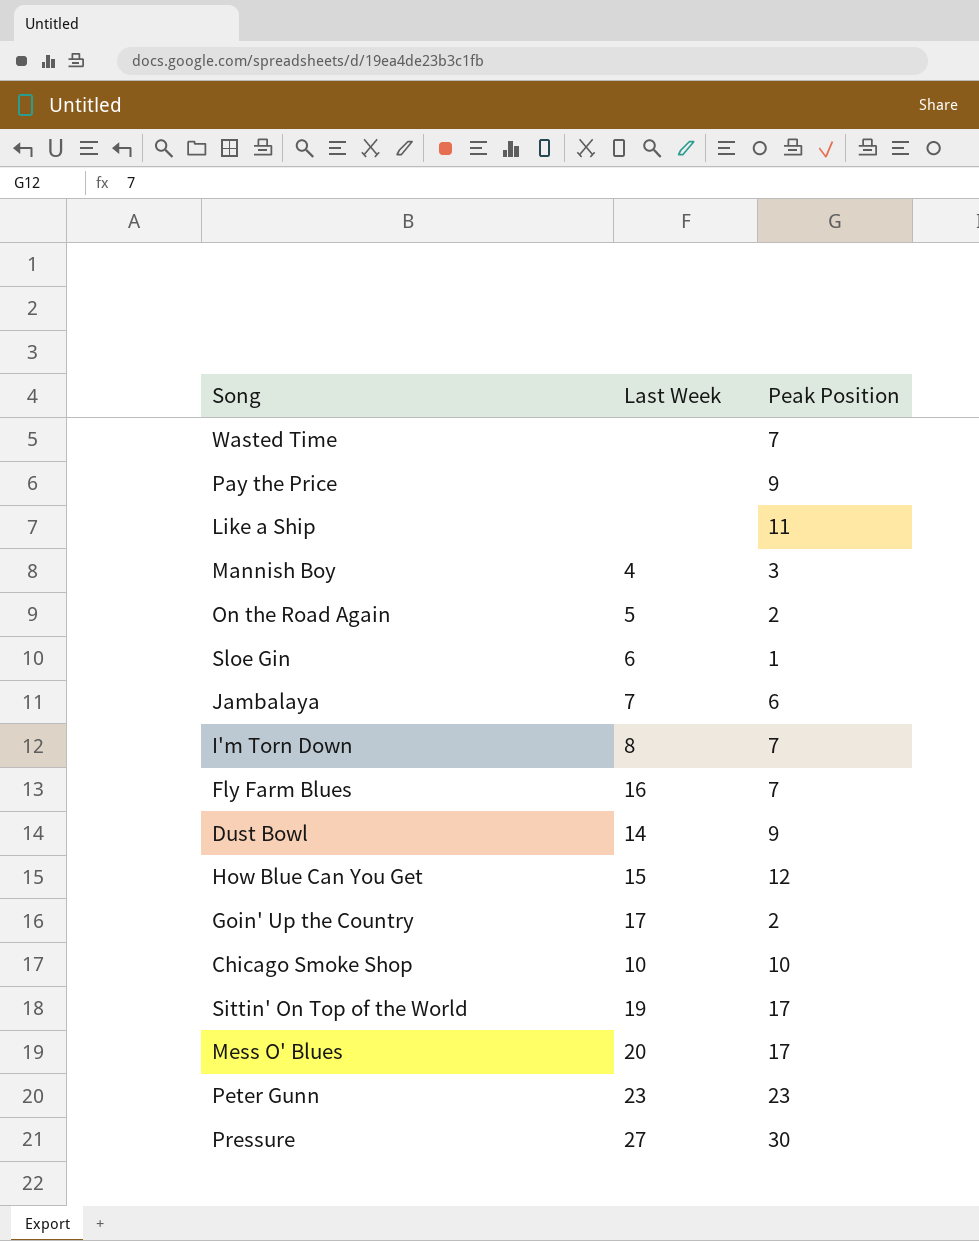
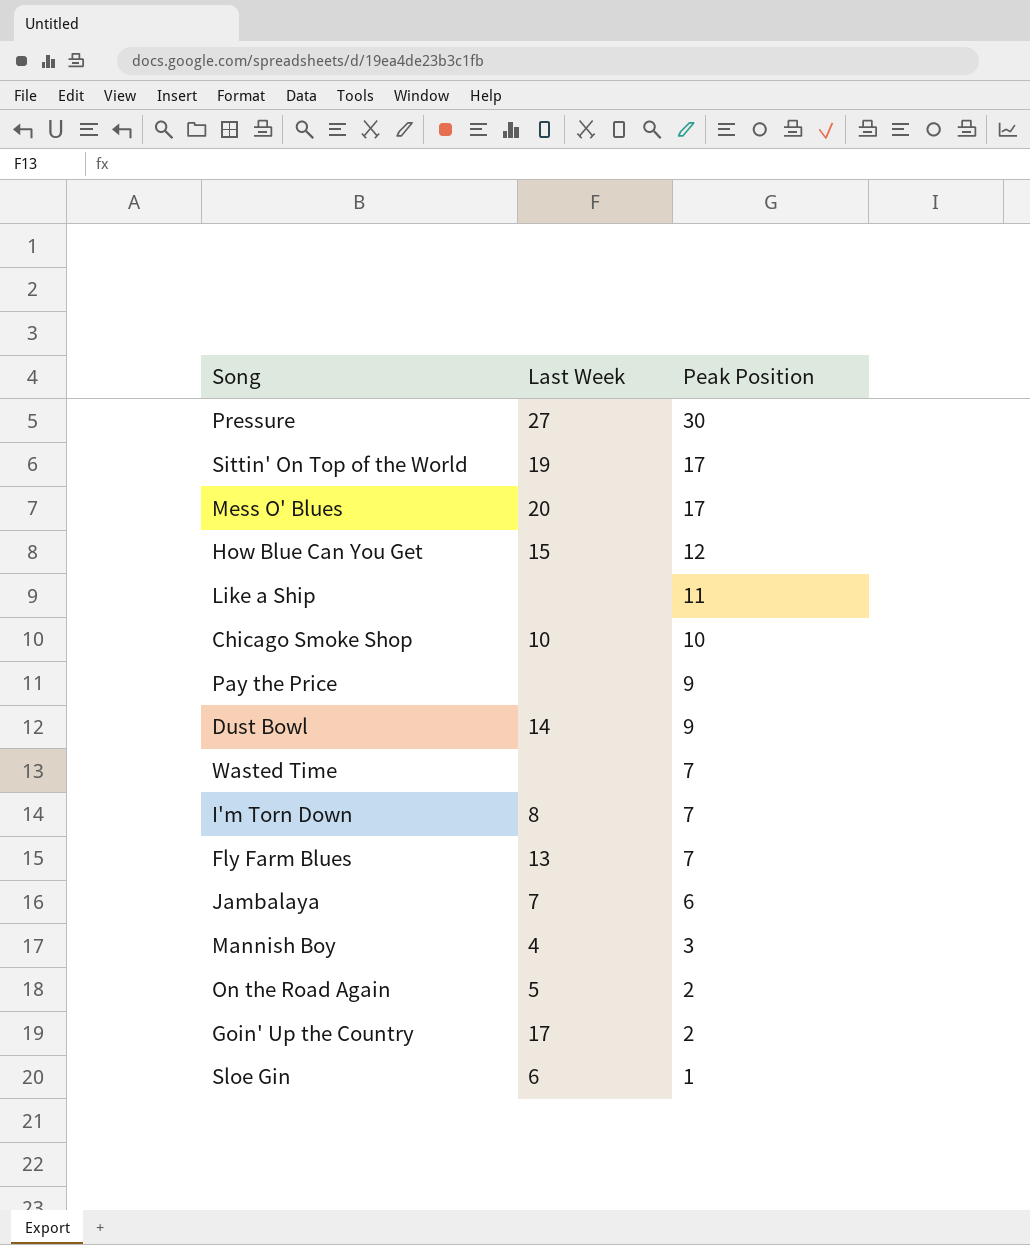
row order: none -> Peak Position descending
row Peter Gunn: 23 | 23 -> none
Fly Farm Blues | Last Week: 16 -> 13

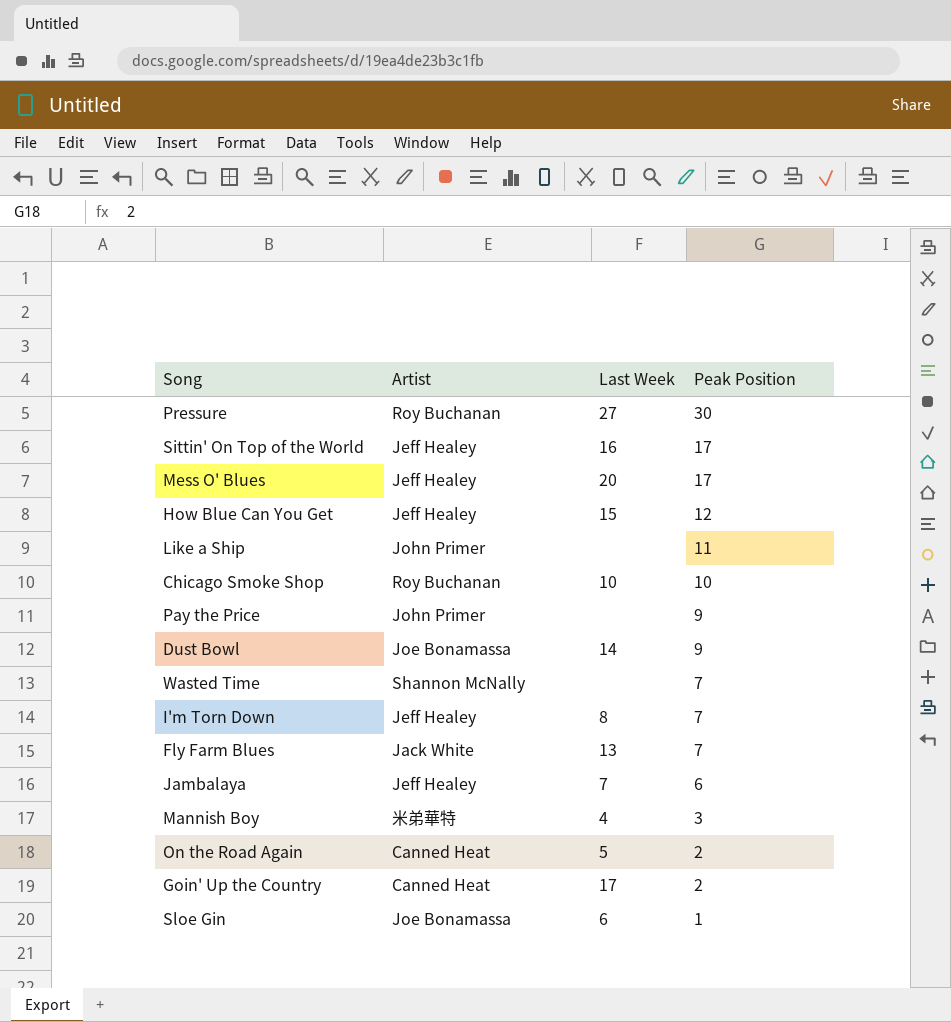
column Artist | position: none -> 2
Sittin' On Top of the World | Last Week: 19 -> 16

